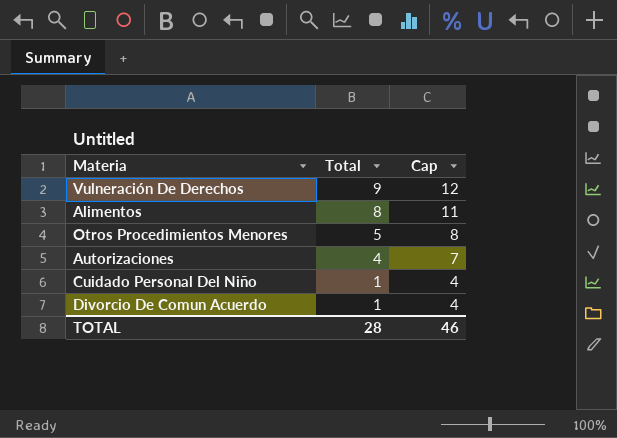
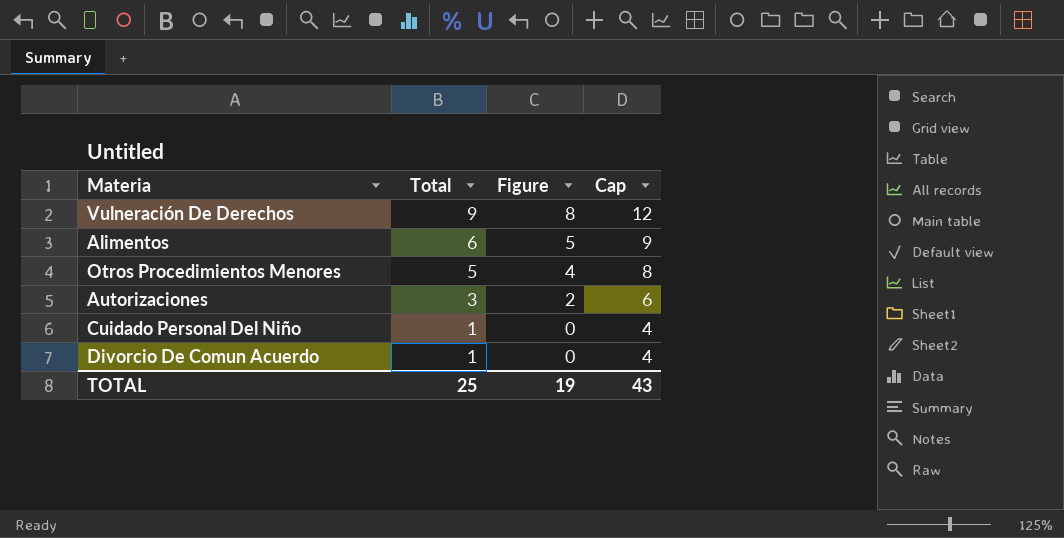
column Figure | formula: none -> [Total] - 1
Alimentos | Total: 8 -> 6
Alimentos | Cap: 11 -> 9
Autorizaciones | Total: 4 -> 3
Autorizaciones | Cap: 7 -> 6
TOTAL | Total: 28 -> 25
TOTAL | Cap: 46 -> 43

